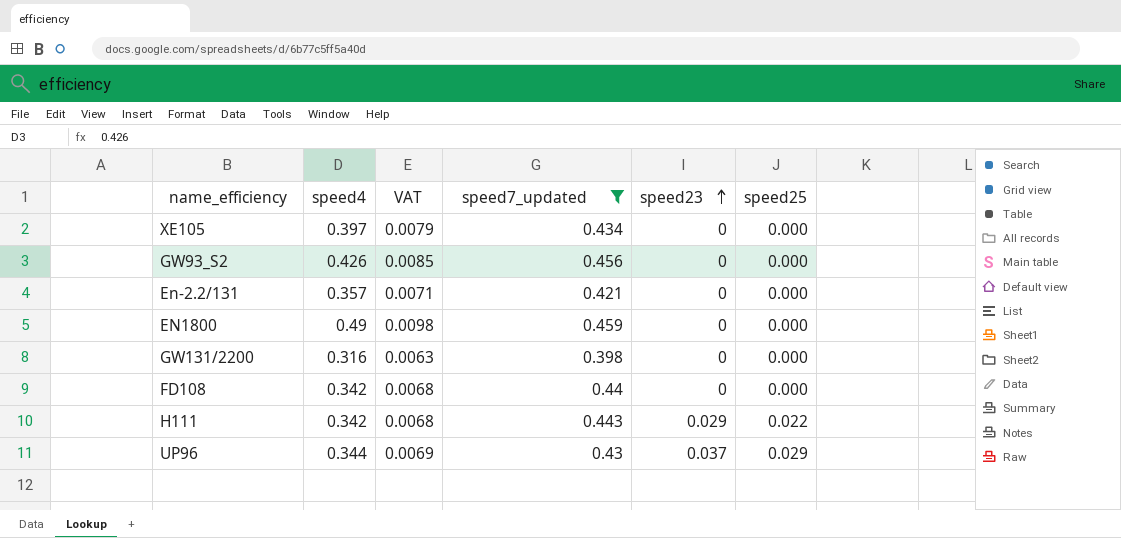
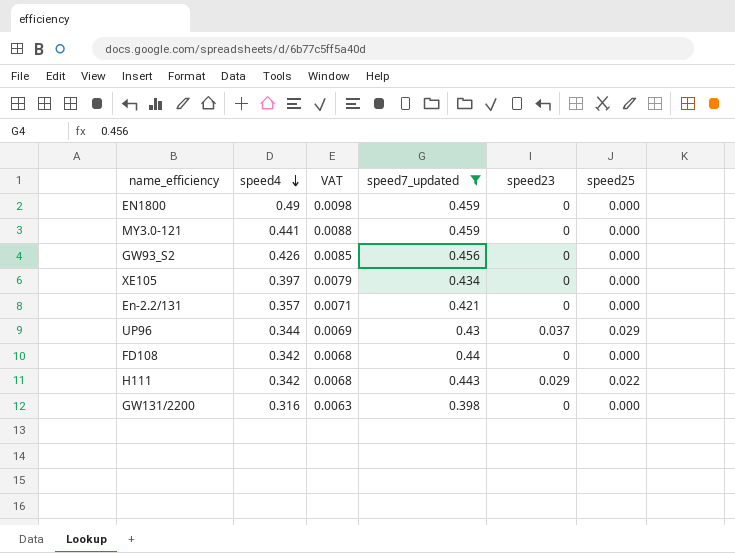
row order: speed23 ascending -> speed4 descending
row MY3.0-121: none -> 0.441 | 0.0088 | 0.459 | 0 | 0.000

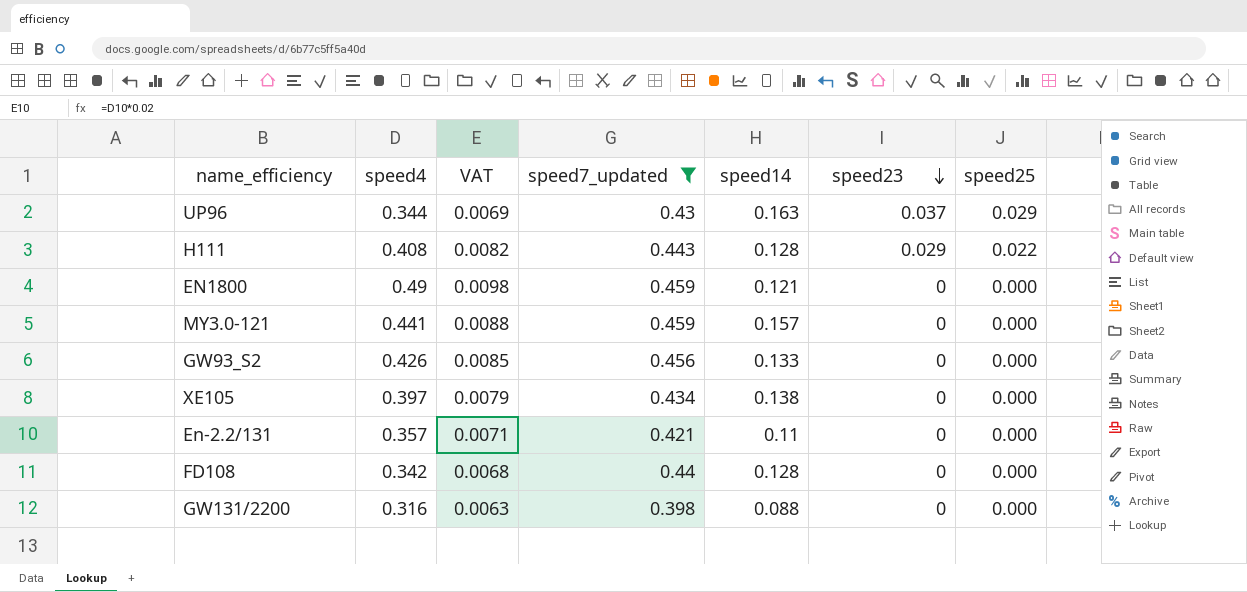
row order: speed4 descending -> speed23 descending
column speed14 | position: none -> 5
H111 | speed4: 0.342 -> 0.408
H111 | VAT: 0.0068 -> 0.0082

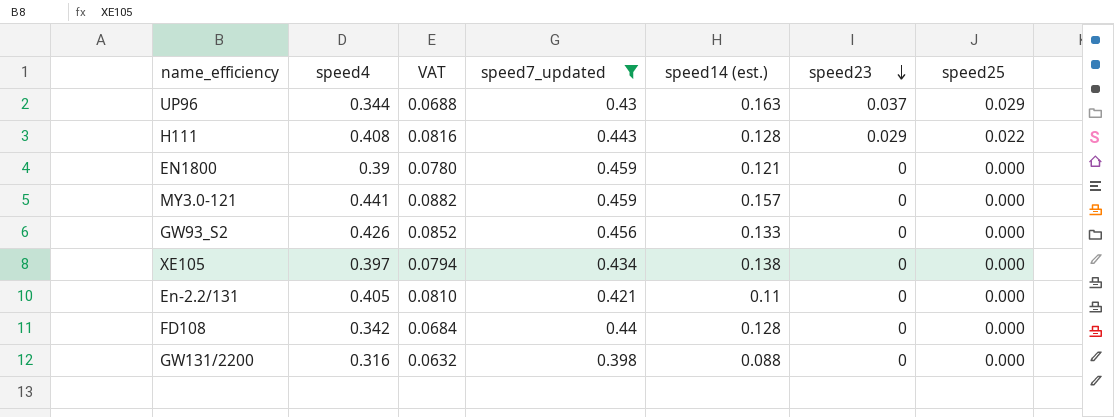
column VAT | formula: [speed4] * 0.02 -> [speed4] * 0.2
column name: speed14 -> speed14 (est.)
EN1800 | speed4: 0.49 -> 0.39
En-2.2/131 | speed4: 0.357 -> 0.405

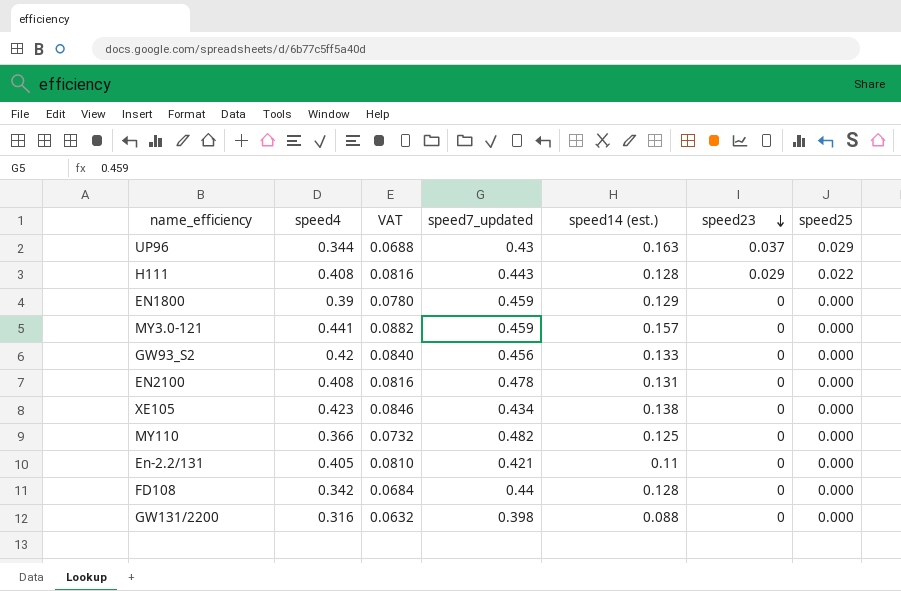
filter: speed7_updated <= 0.459 -> none
EN1800 | speed14 (est.): 0.121 -> 0.129
GW93_S2 | speed4: 0.426 -> 0.42
GW93_S2 | VAT: 0.0852 -> 0.0840
XE105 | speed4: 0.397 -> 0.423
XE105 | VAT: 0.0794 -> 0.0846

